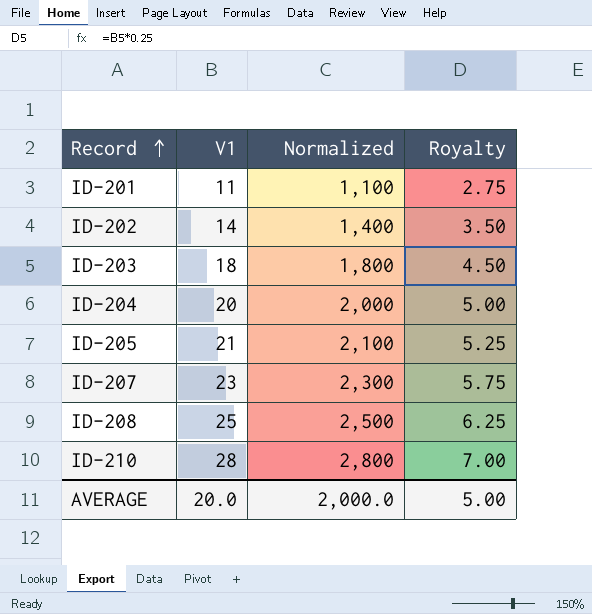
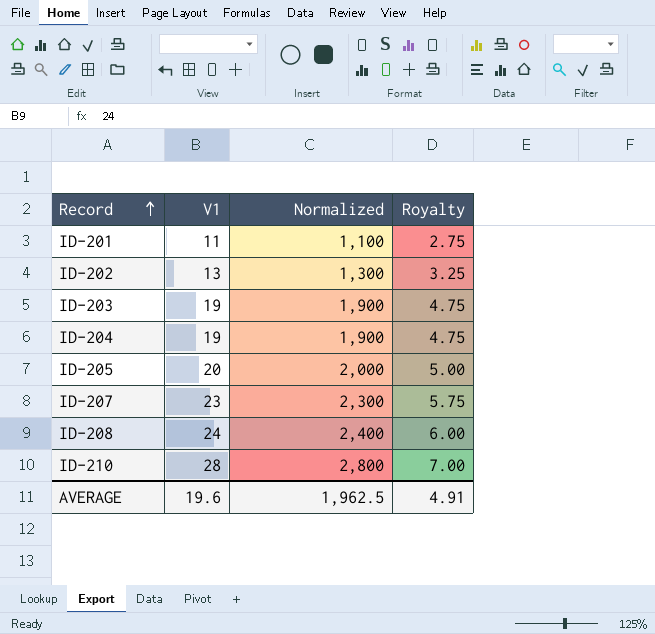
ID-202 | V1: 14 -> 13
ID-202 | Normalized: 1,400 -> 1,300
ID-202 | Royalty: 3.50 -> 3.25
ID-203 | V1: 18 -> 19
ID-203 | Normalized: 1,800 -> 1,900
ID-203 | Royalty: 4.50 -> 4.75
ID-204 | V1: 20 -> 19
ID-204 | Normalized: 2,000 -> 1,900
ID-204 | Royalty: 5.00 -> 4.75
ID-205 | V1: 21 -> 20
ID-205 | Normalized: 2,100 -> 2,000
ID-205 | Royalty: 5.25 -> 5.00
ID-208 | V1: 25 -> 24
ID-208 | Normalized: 2,500 -> 2,400
ID-208 | Royalty: 6.25 -> 6.00
AVERAGE | V1: 20.0 -> 19.6
AVERAGE | Normalized: 2,000.0 -> 1,962.5
AVERAGE | Royalty: 5.00 -> 4.91

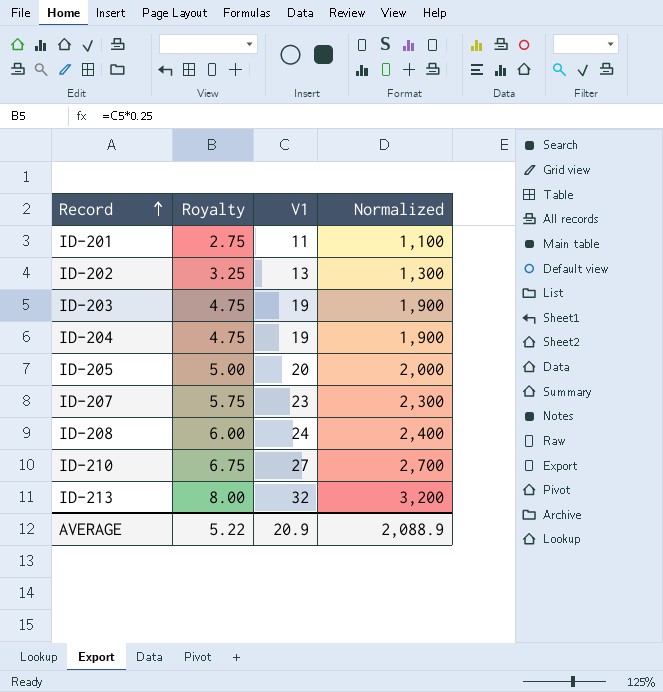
column Royalty | position: 4 -> 2
ID-210 | Royalty: 7.00 -> 6.75
ID-210 | V1: 28 -> 27
ID-210 | Normalized: 2,800 -> 2,700
row ID-213: none -> 8.00 | 32 | 3,200
AVERAGE | Royalty: 4.91 -> 5.22
AVERAGE | V1: 19.6 -> 20.9
AVERAGE | Normalized: 1,962.5 -> 2,088.9

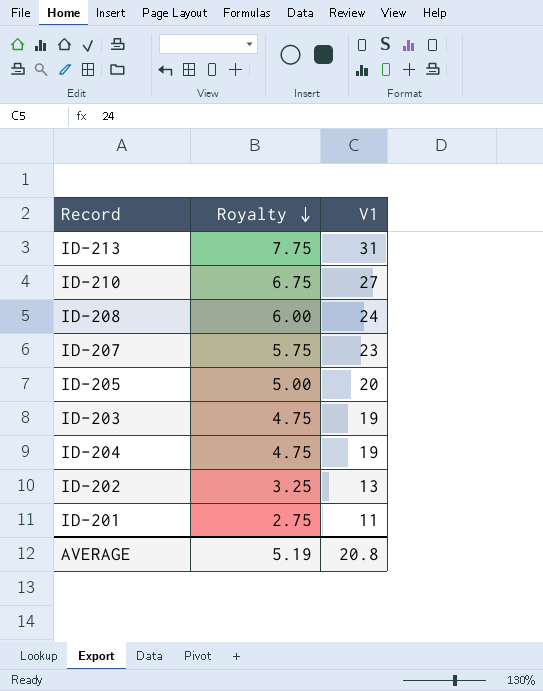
row order: Record ascending -> Royalty descending
column Normalized | formula: [V1] * 100 -> none
ID-213 | Royalty: 8.00 -> 7.75
ID-213 | V1: 32 -> 31
AVERAGE | Royalty: 5.22 -> 5.19
AVERAGE | V1: 20.9 -> 20.8

